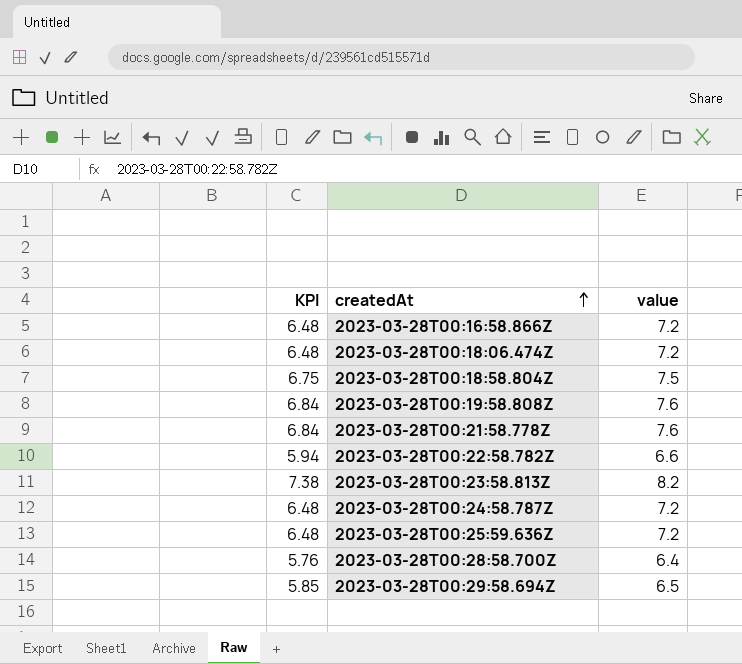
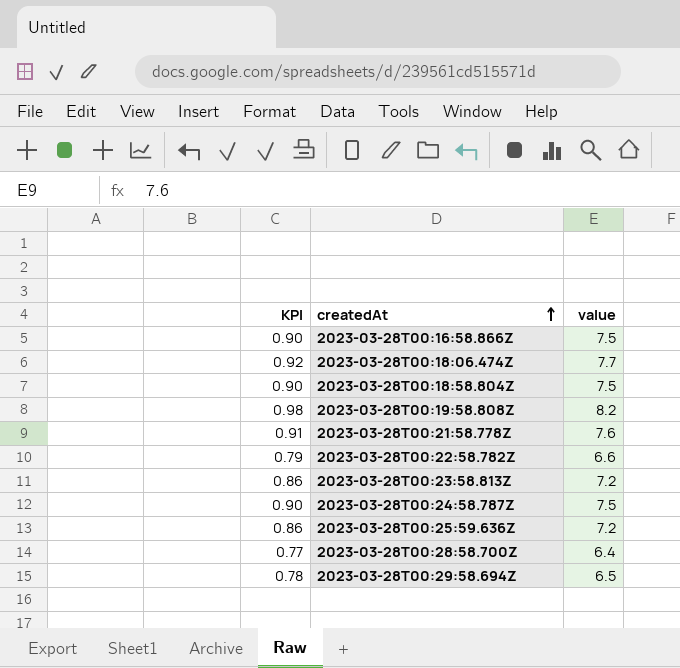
column KPI | formula: [value] * 0.9 -> [value] * 0.12
2023-03-28T00:16:58.866Z | value: 7.2 -> 7.5
2023-03-28T00:18:06.474Z | value: 7.2 -> 7.7
2023-03-28T00:19:58.808Z | value: 7.6 -> 8.2
2023-03-28T00:23:58.813Z | value: 8.2 -> 7.2
2023-03-28T00:24:58.787Z | value: 7.2 -> 7.5

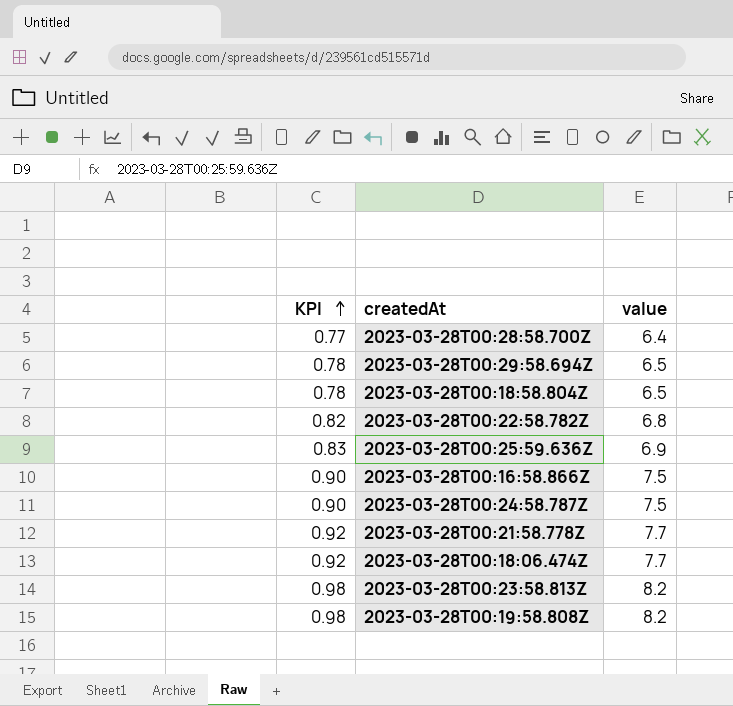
row order: createdAt ascending -> KPI ascending
2023-03-28T00:18:58.804Z | KPI: 0.90 -> 0.78
2023-03-28T00:18:58.804Z | value: 7.5 -> 6.5
2023-03-28T00:22:58.782Z | KPI: 0.79 -> 0.82
2023-03-28T00:22:58.782Z | value: 6.6 -> 6.8
2023-03-28T00:25:59.636Z | KPI: 0.86 -> 0.83
2023-03-28T00:25:59.636Z | value: 7.2 -> 6.9
2023-03-28T00:21:58.778Z | KPI: 0.91 -> 0.92
2023-03-28T00:21:58.778Z | value: 7.6 -> 7.7
2023-03-28T00:23:58.813Z | KPI: 0.86 -> 0.98
2023-03-28T00:23:58.813Z | value: 7.2 -> 8.2

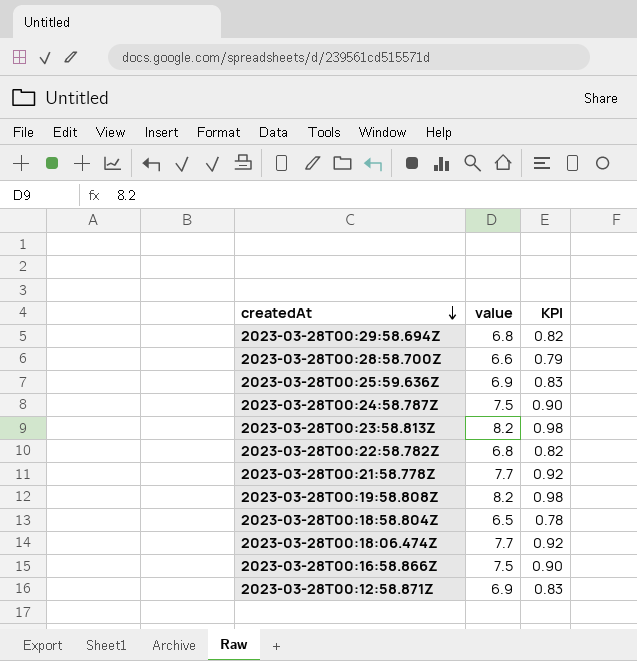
row order: KPI ascending -> createdAt descending
column KPI | position: 1 -> 3
2023-03-28T00:29:58.694Z | value: 6.5 -> 6.8
2023-03-28T00:29:58.694Z | KPI: 0.78 -> 0.82
2023-03-28T00:28:58.700Z | value: 6.4 -> 6.6
2023-03-28T00:28:58.700Z | KPI: 0.77 -> 0.79
row 2023-03-28T00:12:58.871Z: none -> 6.9 | 0.83

